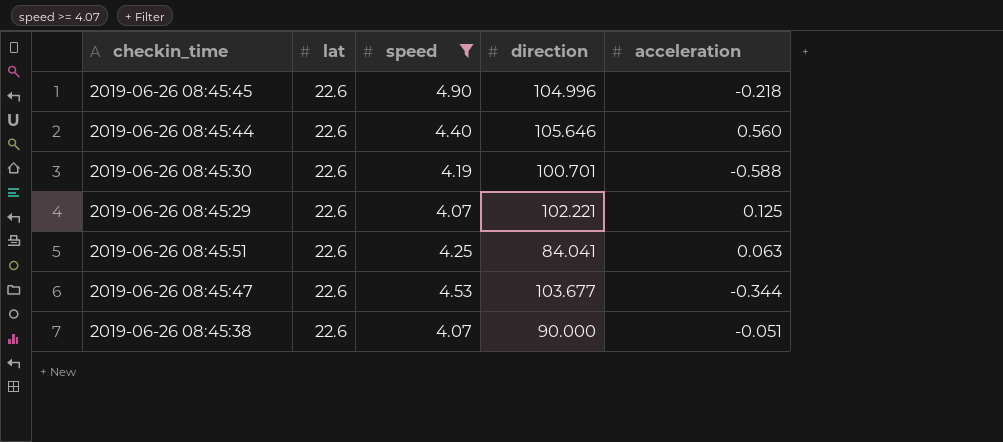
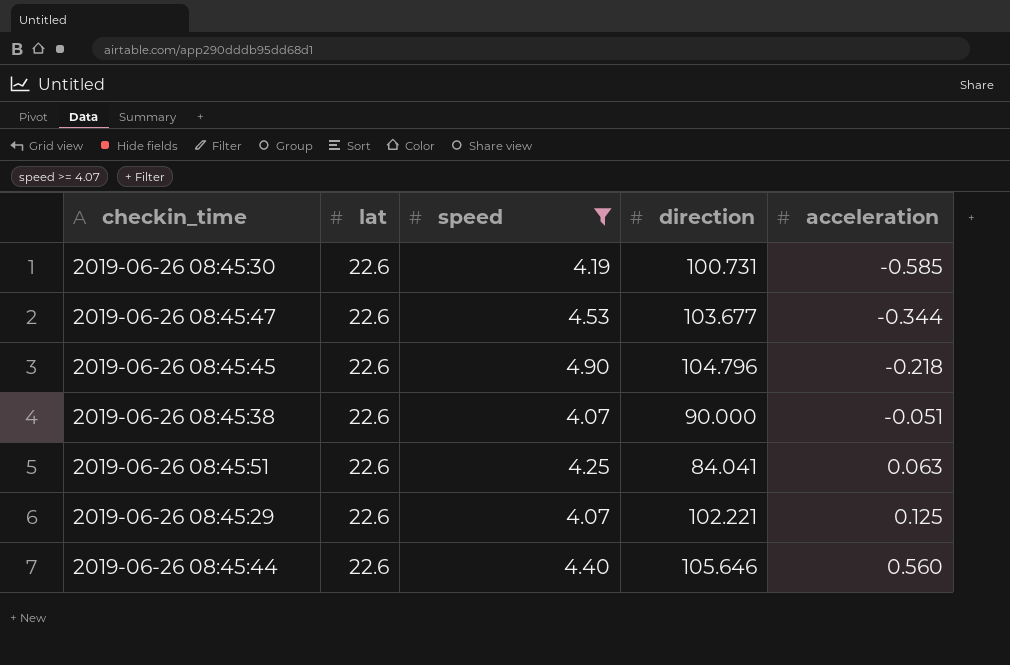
row order: none -> acceleration ascending
2019-06-26 08:45:30 | direction: 100.701 -> 100.731
2019-06-26 08:45:30 | acceleration: -0.588 -> -0.585
2019-06-26 08:45:45 | direction: 104.996 -> 104.796

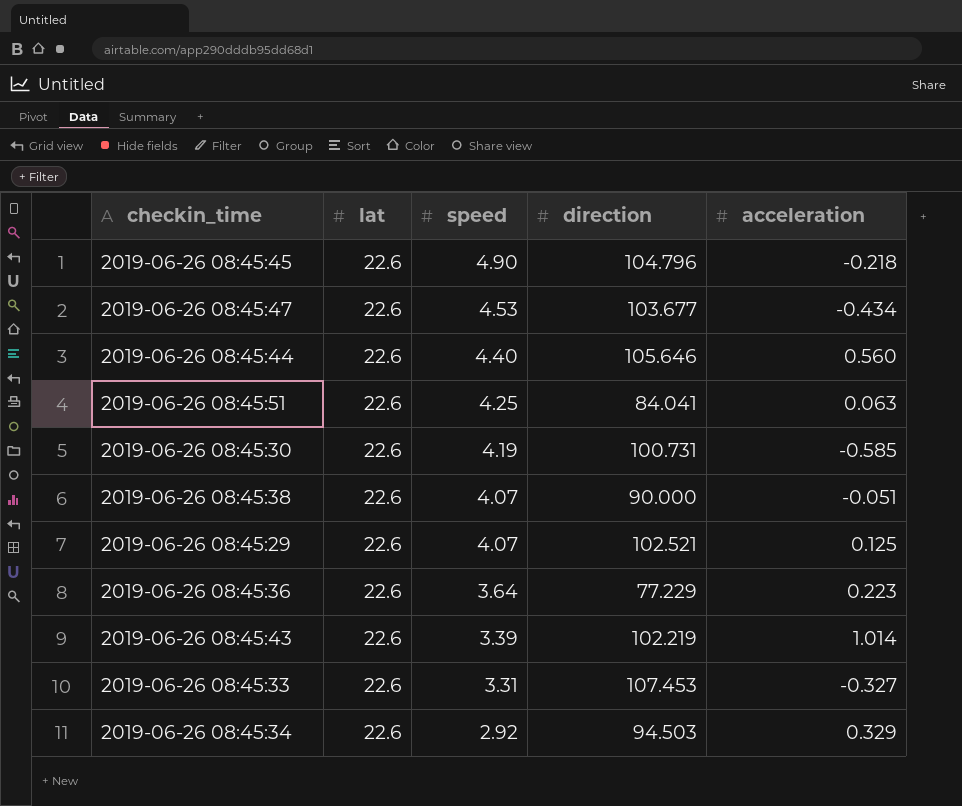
filter: speed >= 4.07 -> none
row order: acceleration ascending -> speed descending
2019-06-26 08:45:47 | acceleration: -0.344 -> -0.434
2019-06-26 08:45:29 | direction: 102.221 -> 102.521

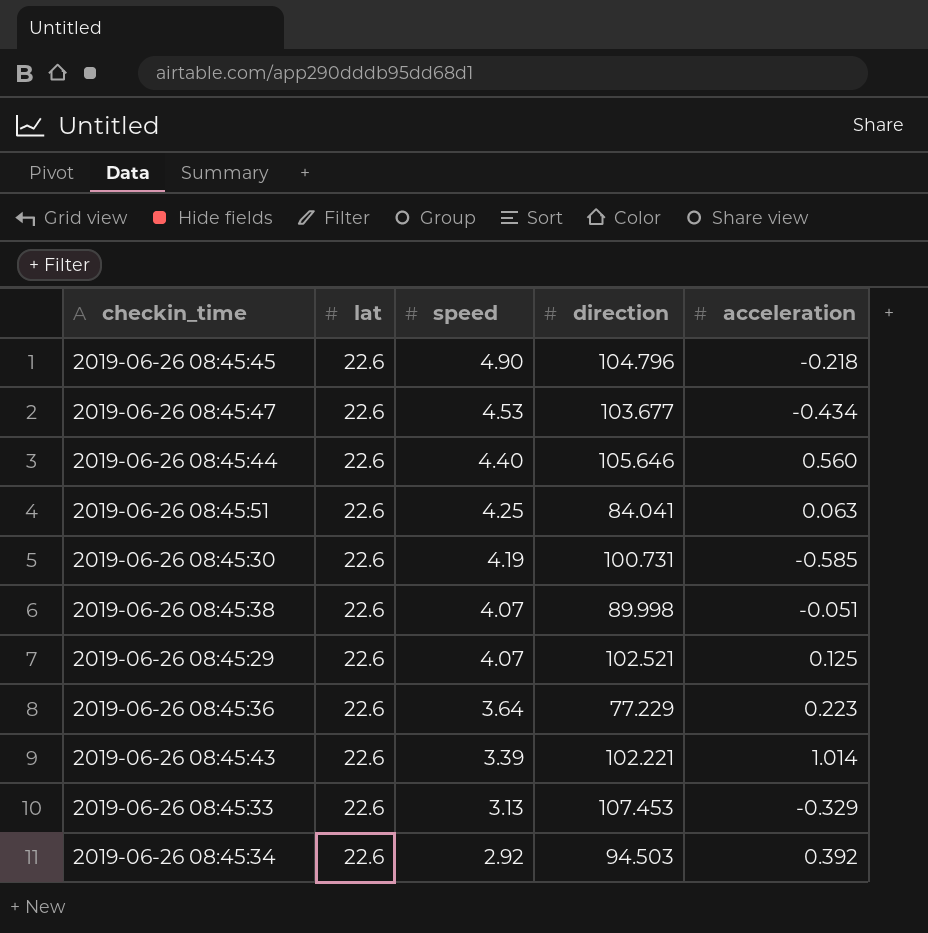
2019-06-26 08:45:38 | direction: 90.000 -> 89.998
2019-06-26 08:45:43 | direction: 102.219 -> 102.221
2019-06-26 08:45:33 | speed: 3.31 -> 3.13
2019-06-26 08:45:33 | acceleration: -0.327 -> -0.329
2019-06-26 08:45:34 | acceleration: 0.329 -> 0.392

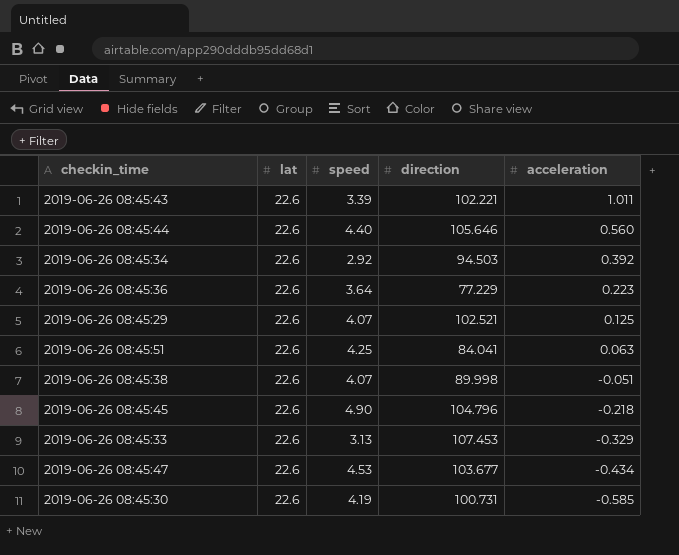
row order: speed descending -> acceleration descending
2019-06-26 08:45:43 | acceleration: 1.014 -> 1.011

